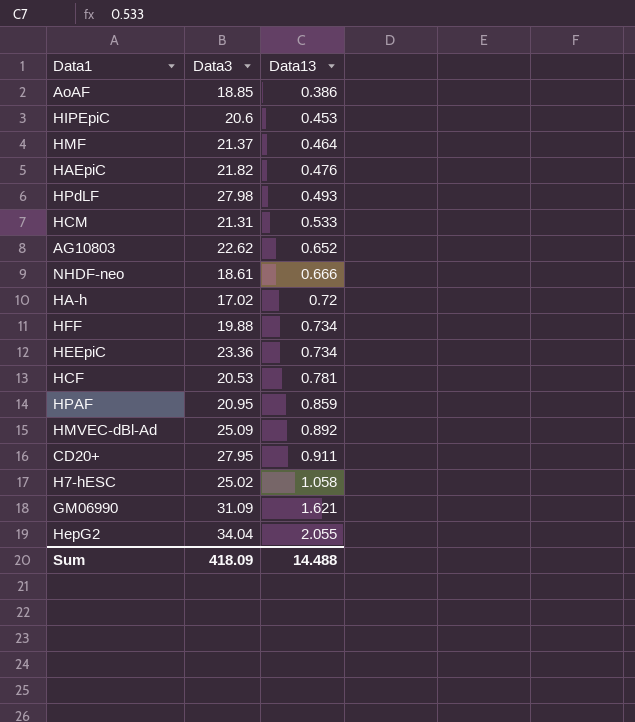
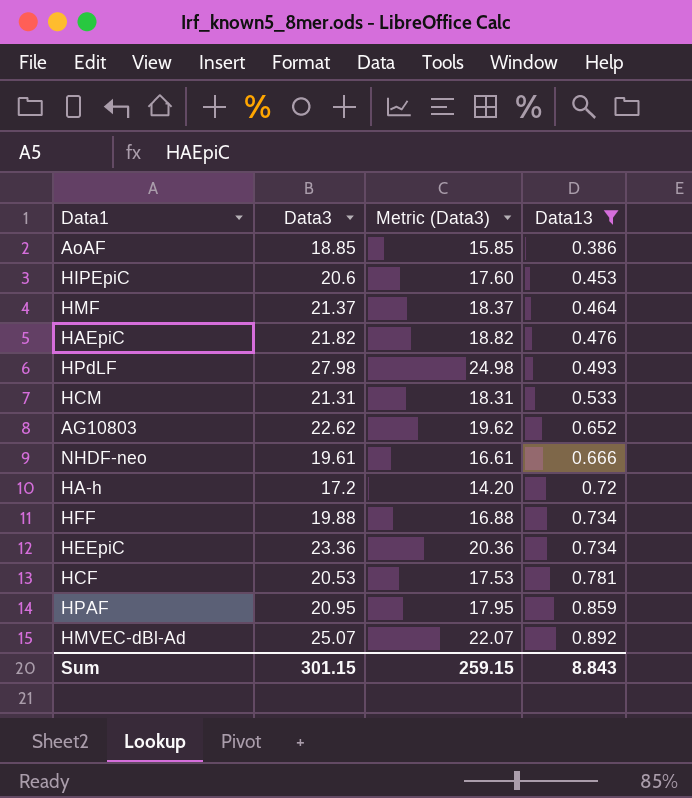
filter: none -> Data13 <= 0.892
column Metric (Data3) | formula: none -> [Data3] - 3
NHDF-neo | Data3: 18.61 -> 19.61
HA-h | Data3: 17.02 -> 17.2
HMVEC-dBl-Ad | Data3: 25.09 -> 25.07
Sum | Data3: 418.09 -> 301.15
Sum | Data13: 14.488 -> 8.843

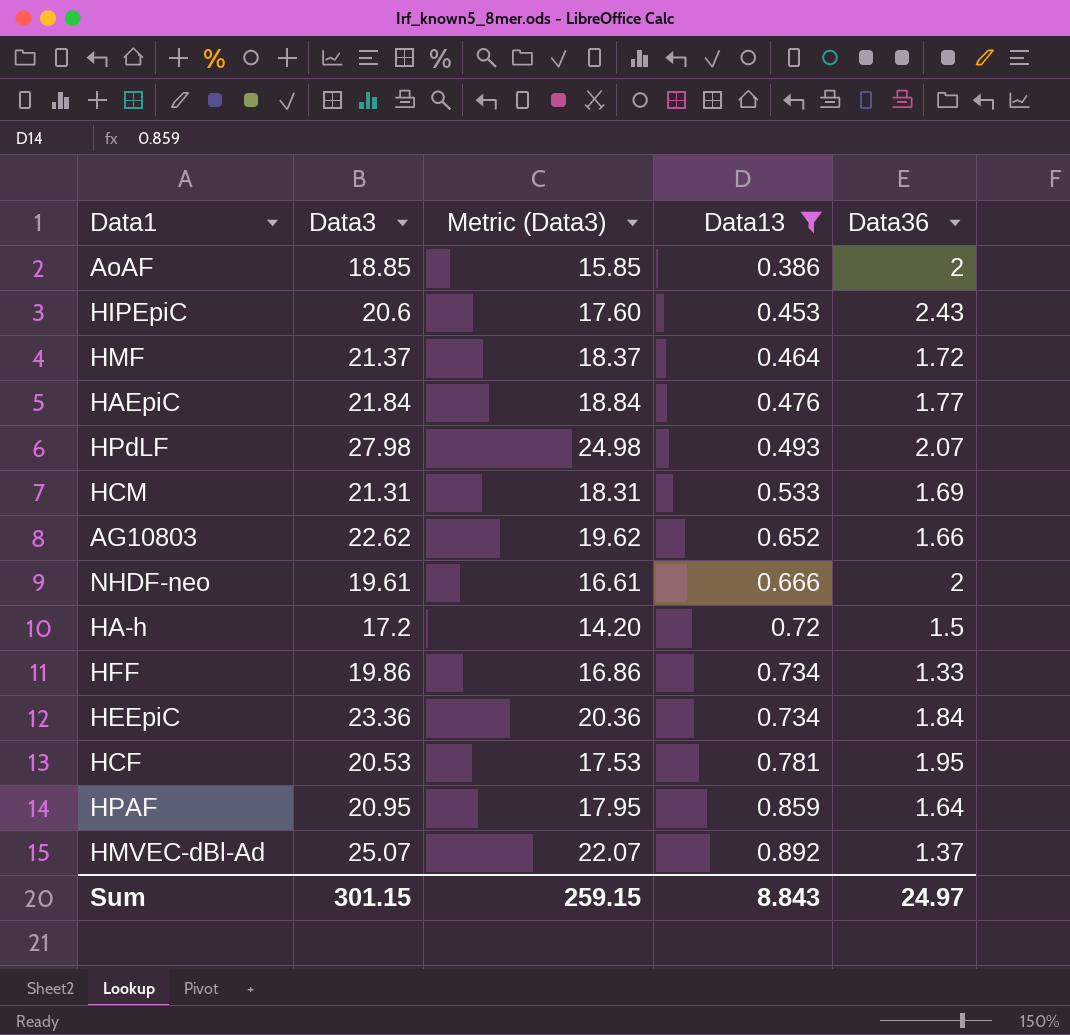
column Data36 | position: none -> 5
HAEpiC | Data3: 21.82 -> 21.84
HAEpiC | Metric (Data3): 18.82 -> 18.84
HFF | Data3: 19.88 -> 19.86
HFF | Metric (Data3): 16.88 -> 16.86

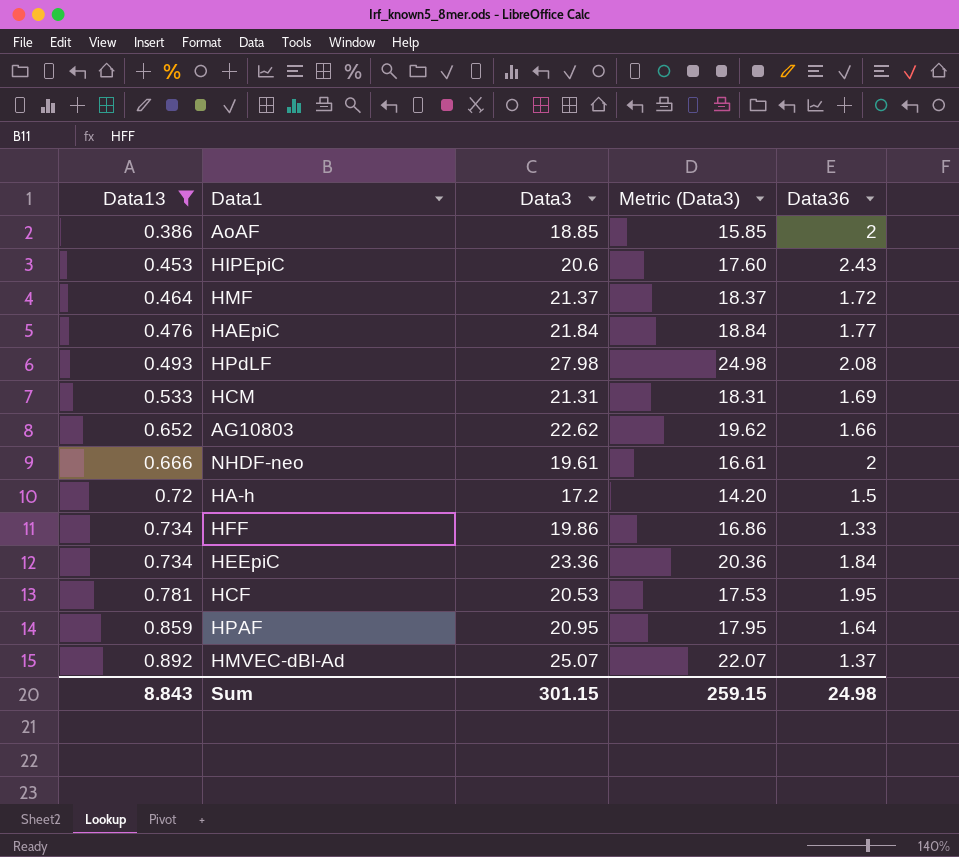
column Data13 | position: 4 -> 1
HPdLF | Data36: 2.07 -> 2.08
Sum | Data36: 24.97 -> 24.98

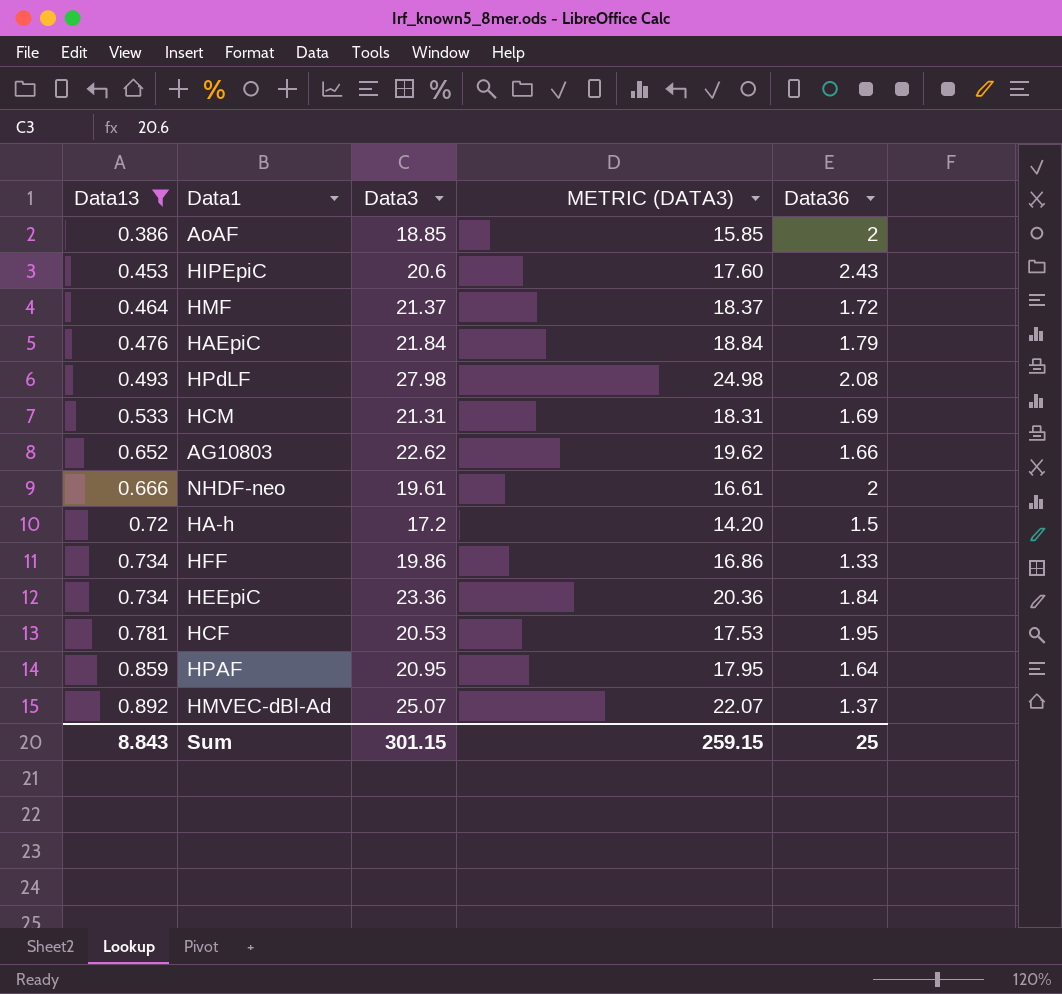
column name: Metric (Data3) -> METRIC (DATA3)
HAEpiC | Data36: 1.77 -> 1.79
Sum | Data36: 24.98 -> 25

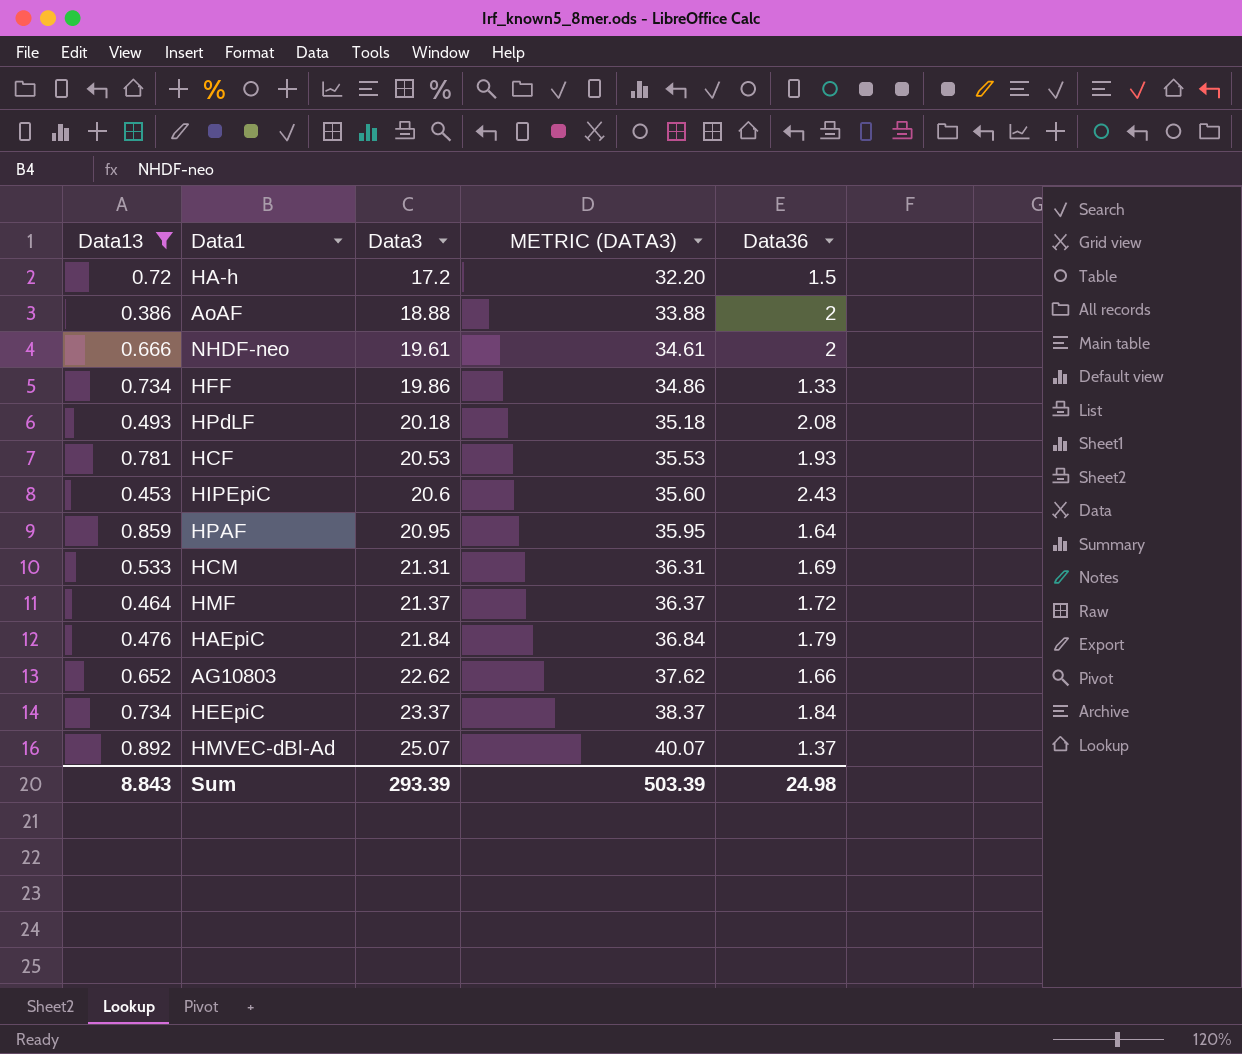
row order: Data13 ascending -> Data3 ascending
column METRIC (DATA3) | formula: [Data3] - 3 -> [Data3] + 15
AoAF | Data3: 18.85 -> 18.88
HPdLF | Data3: 27.98 -> 20.18
HCF | Data36: 1.95 -> 1.93
HEEpiC | Data3: 23.36 -> 23.37
Sum | Data3: 301.15 -> 293.39
Sum | METRIC (DATA3): 259.15 -> 503.39
Sum | Data36: 25 -> 24.98

